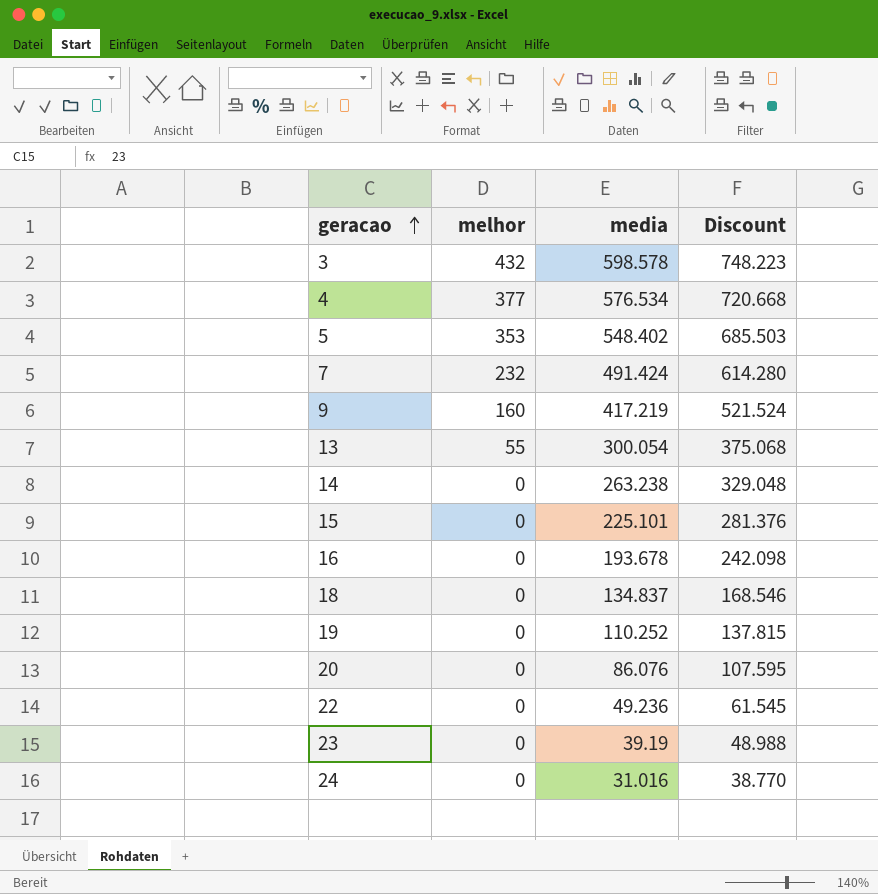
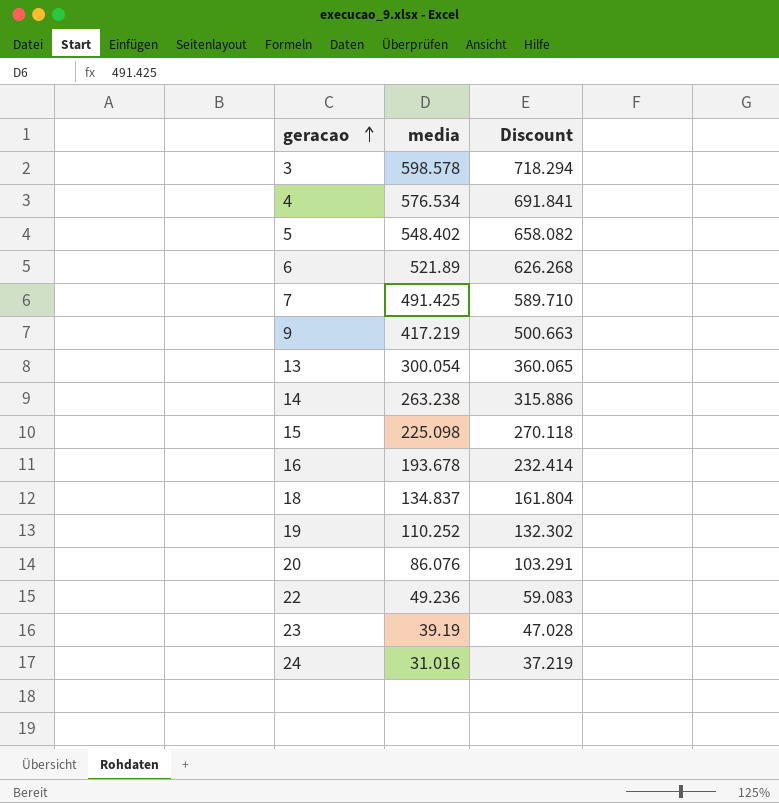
column melhor | position: 2 -> none
column Discount | formula: [media] * 1.25 -> [media] * 1.2
row 6: none -> 521.89 | 626.268
7 | media: 491.424 -> 491.425
15 | media: 225.101 -> 225.098

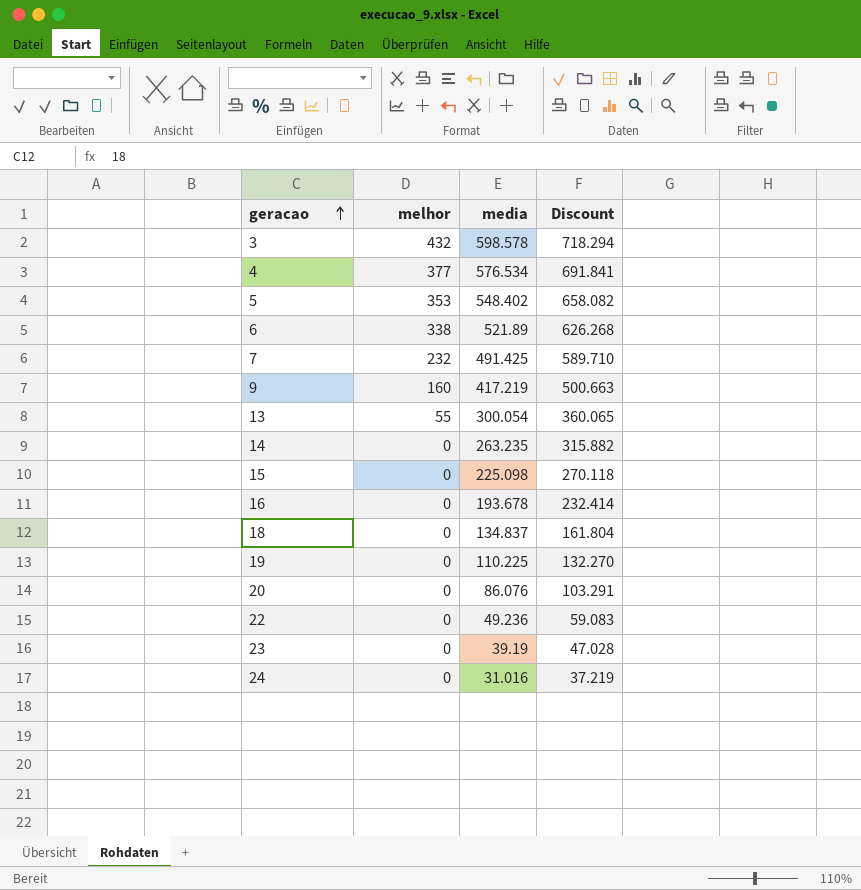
column melhor | position: none -> 2
14 | media: 263.238 -> 263.235
14 | Discount: 315.886 -> 315.882
19 | media: 110.252 -> 110.225
19 | Discount: 132.302 -> 132.270

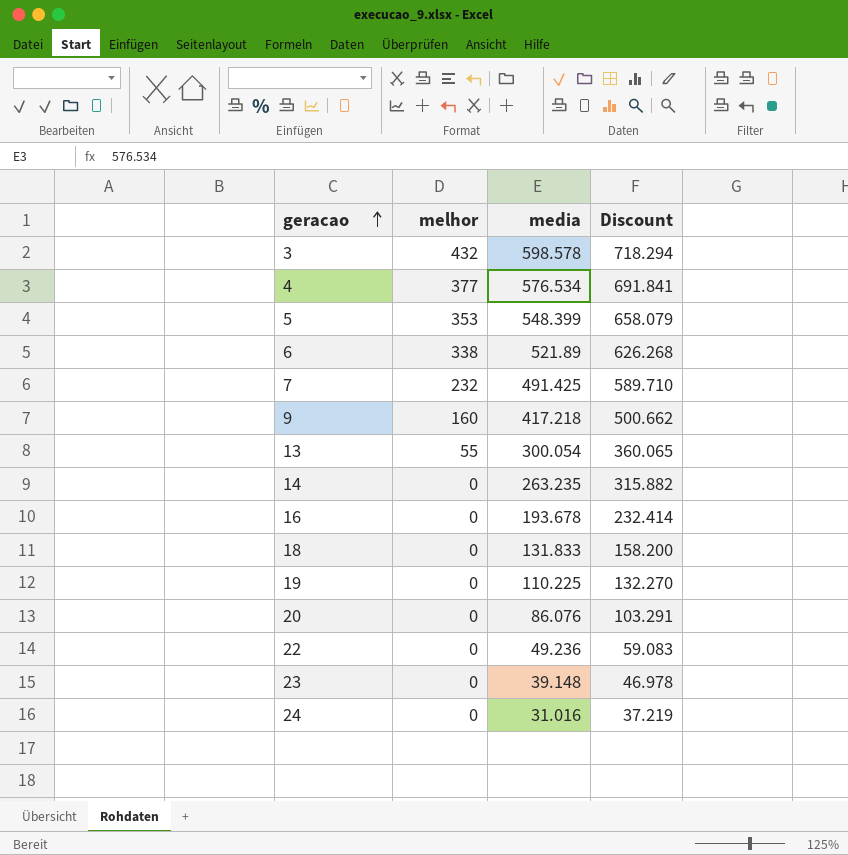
row 15: 0 | 225.098 | 270.118 -> none
5 | media: 548.402 -> 548.399
5 | Discount: 658.082 -> 658.079
9 | media: 417.219 -> 417.218
9 | Discount: 500.663 -> 500.662
18 | media: 134.837 -> 131.833
18 | Discount: 161.804 -> 158.200
23 | media: 39.19 -> 39.148
23 | Discount: 47.028 -> 46.978

